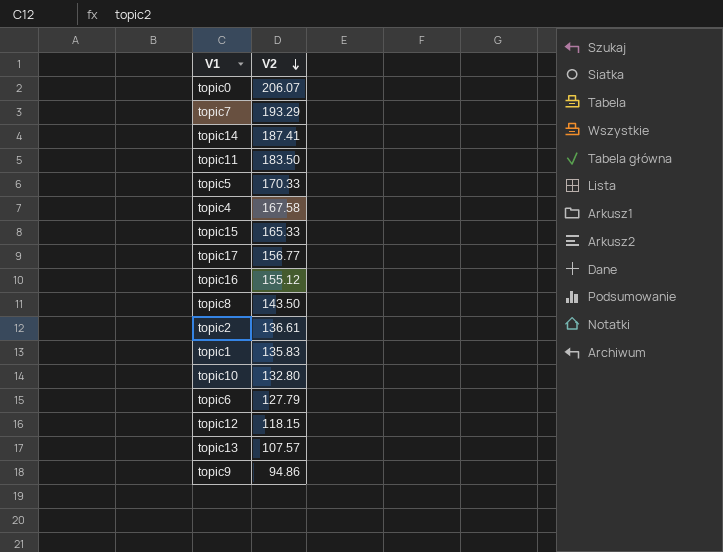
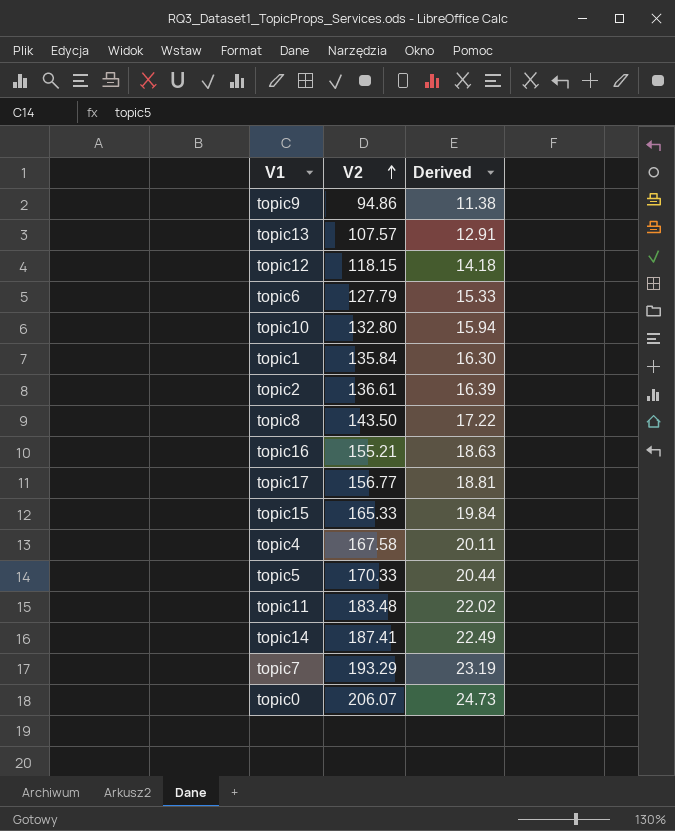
row order: V2 descending -> V2 ascending
column Derived | formula: none -> [V2] * 0.12
topic1 | V2: 135.83 -> 135.84
topic16 | V2: 155.12 -> 155.21
topic11 | V2: 183.50 -> 183.48

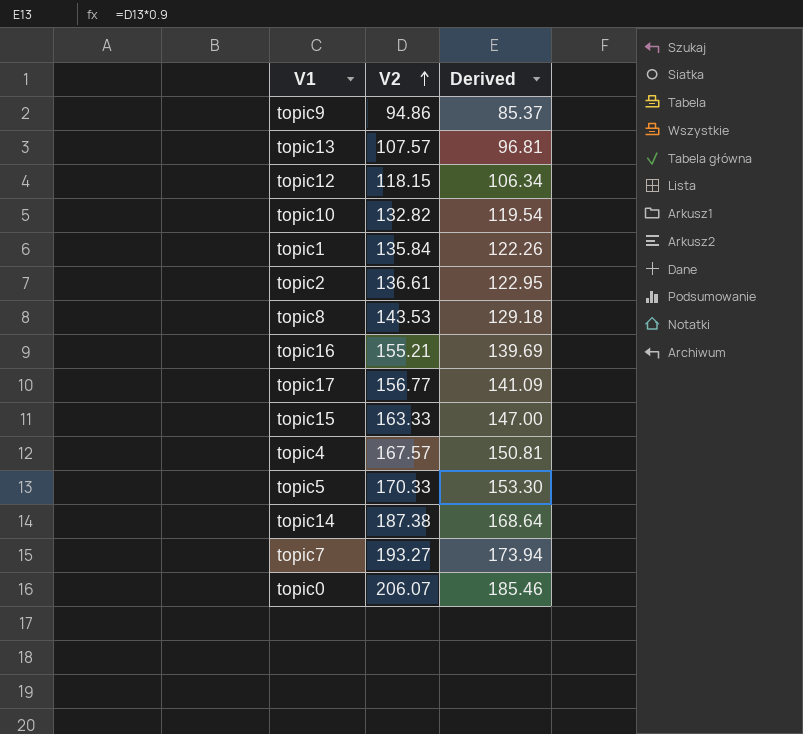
column Derived | formula: [V2] * 0.12 -> [V2] * 0.9
row topic6: 127.79 | 15.33 -> none
row topic11: 183.48 | 22.02 -> none
topic10 | V2: 132.80 -> 132.82
topic8 | V2: 143.50 -> 143.53
topic15 | V2: 165.33 -> 163.33
topic4 | V2: 167.58 -> 167.57
topic14 | V2: 187.41 -> 187.38
topic7 | V2: 193.29 -> 193.27

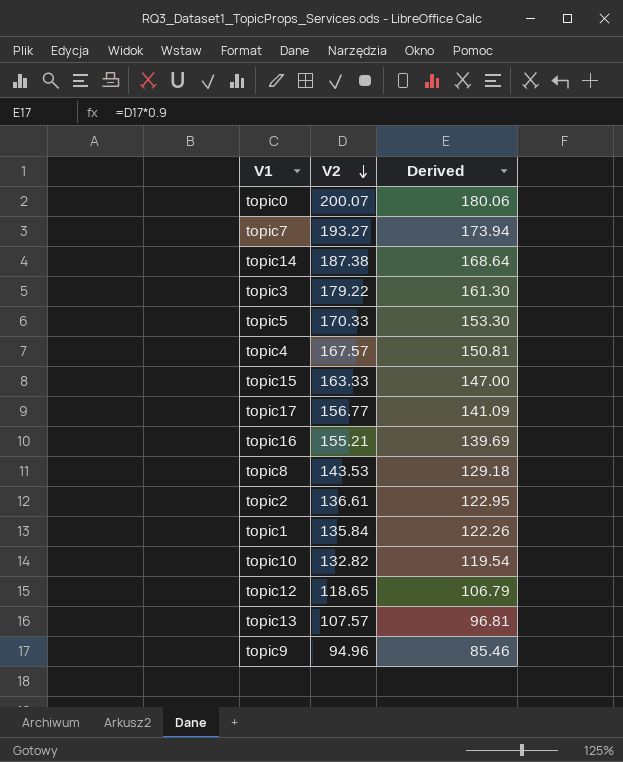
row order: V2 ascending -> V2 descending
topic0 | V2: 206.07 -> 200.07
topic0 | Derived: 185.46 -> 180.06
row topic3: none -> 179.22 | 161.30
topic12 | V2: 118.15 -> 118.65
topic12 | Derived: 106.34 -> 106.79
topic9 | V2: 94.86 -> 94.96
topic9 | Derived: 85.37 -> 85.46

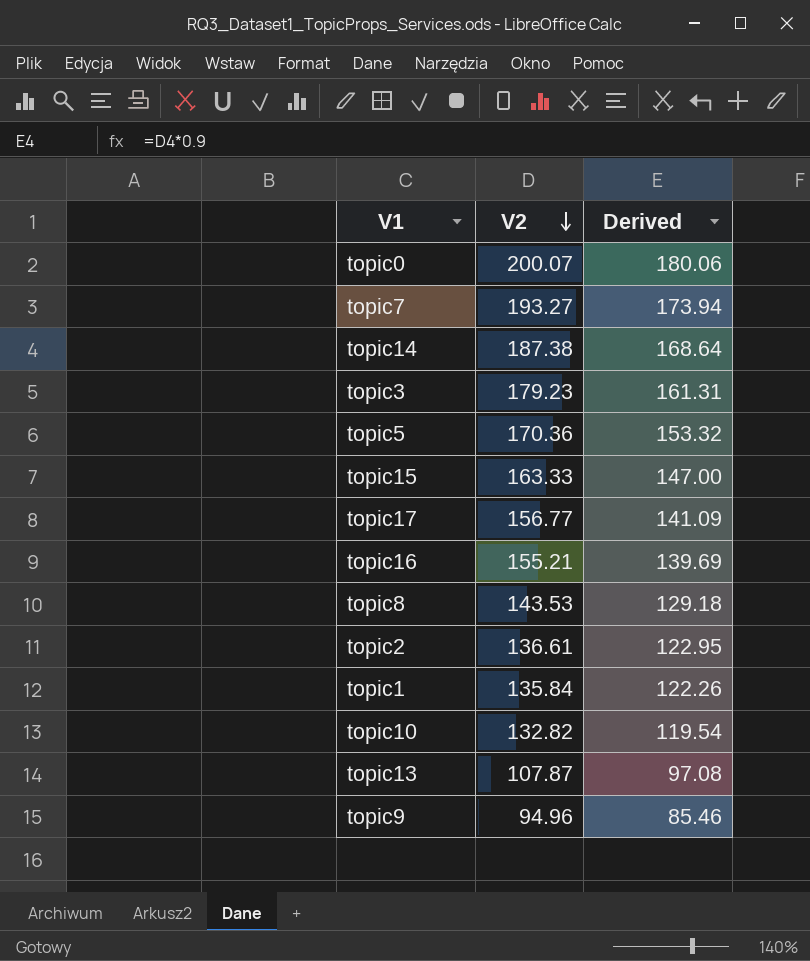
row topic4: 167.57 | 150.81 -> none
row topic12: 118.65 | 106.79 -> none
topic3 | V2: 179.22 -> 179.23
topic3 | Derived: 161.30 -> 161.31
topic5 | V2: 170.33 -> 170.36
topic5 | Derived: 153.30 -> 153.32
topic13 | V2: 107.57 -> 107.87
topic13 | Derived: 96.81 -> 97.08

